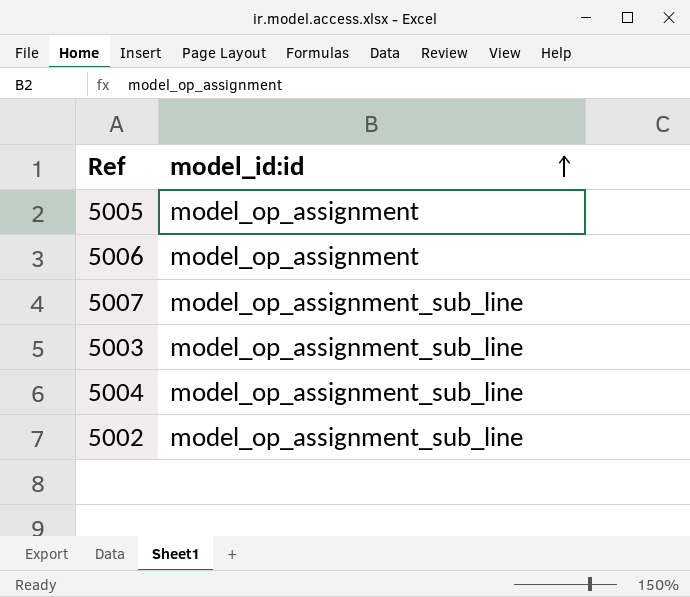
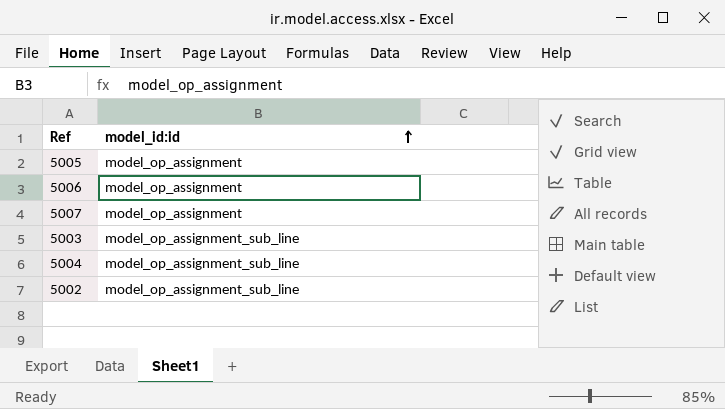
5007 | model_id:id: model_op_assignment_sub_line -> model_op_assignment

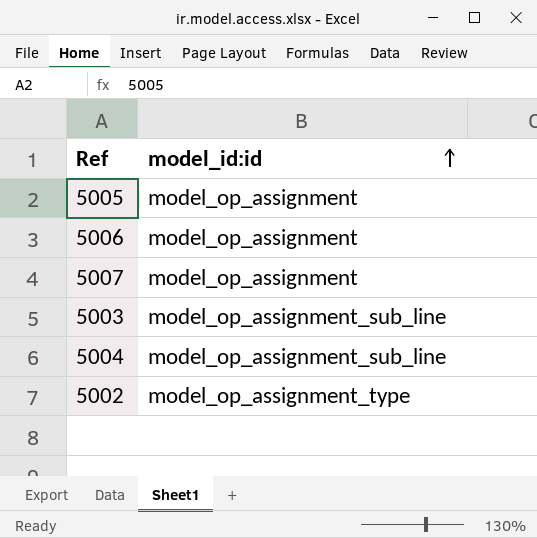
5002 | model_id:id: model_op_assignment_sub_line -> model_op_assignment_type

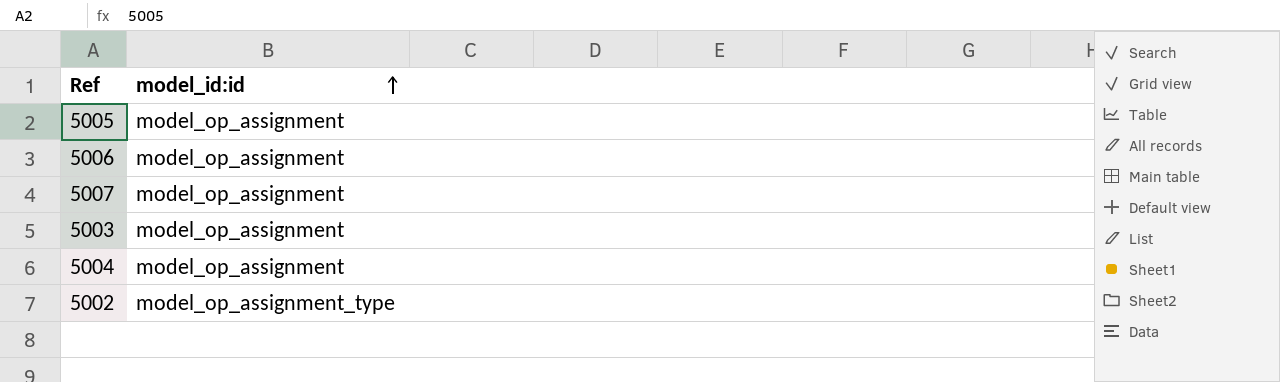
5003 | model_id:id: model_op_assignment_sub_line -> model_op_assignment
5004 | model_id:id: model_op_assignment_sub_line -> model_op_assignment

